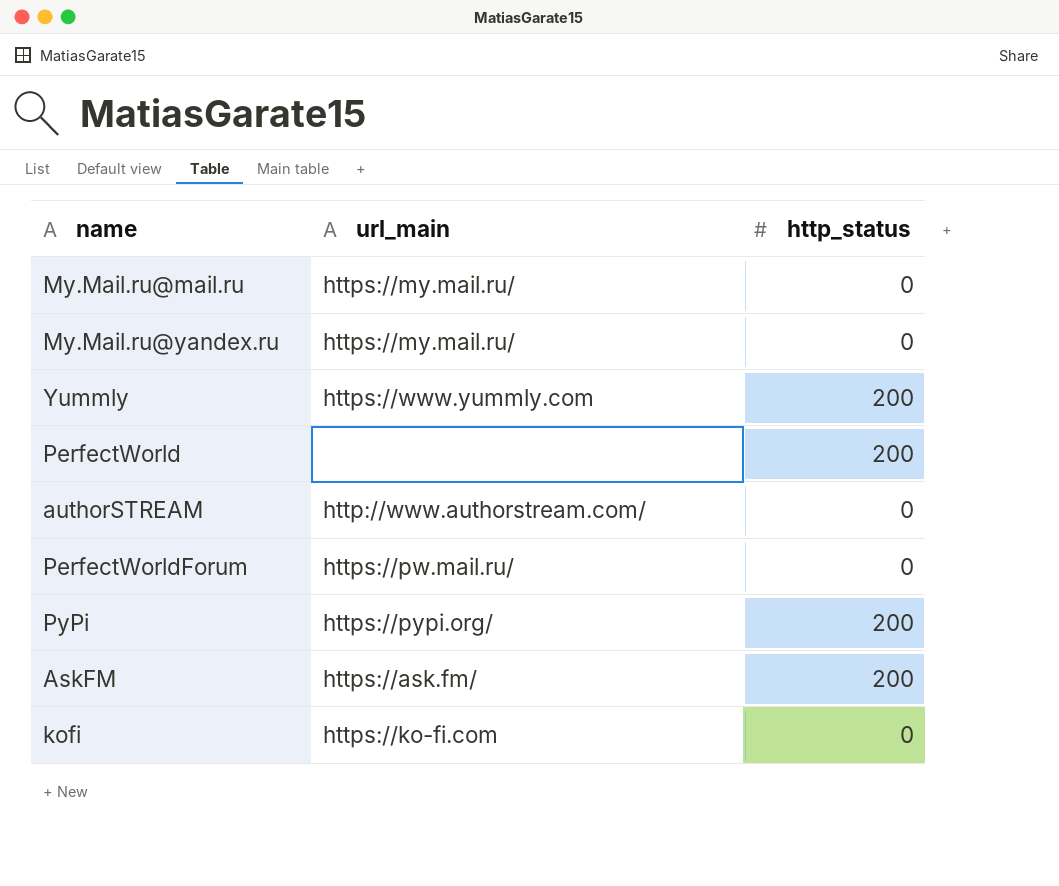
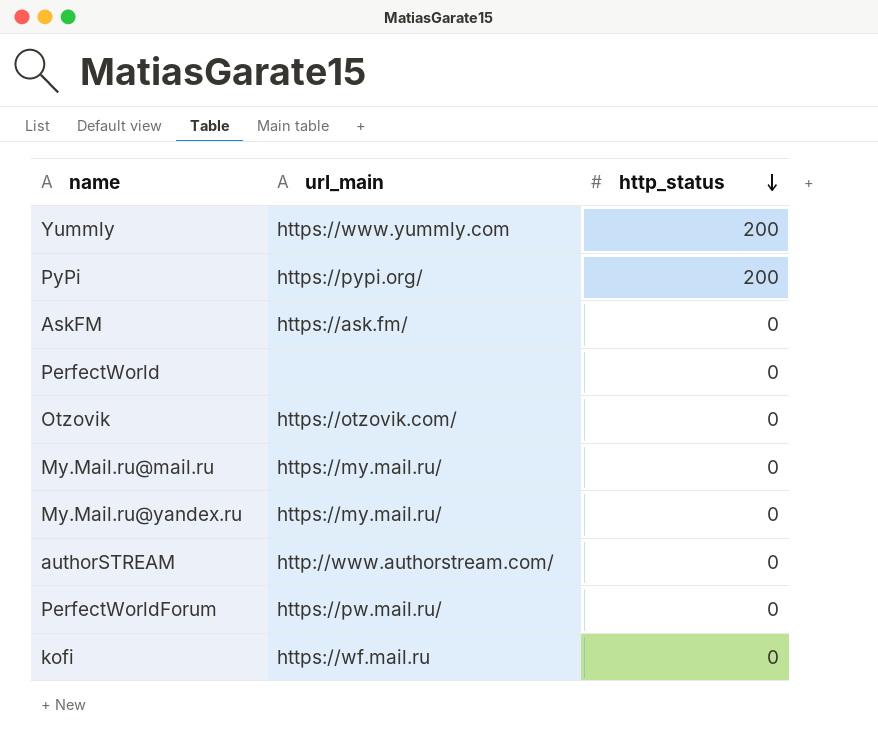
row order: none -> http_status descending
AskFM | http_status: 200 -> 0
PerfectWorld | http_status: 200 -> 0
row Otzovik: none -> https://otzovik.com/ | 0
kofi | url_main: https://ko-fi.com -> https://wf.mail.ru

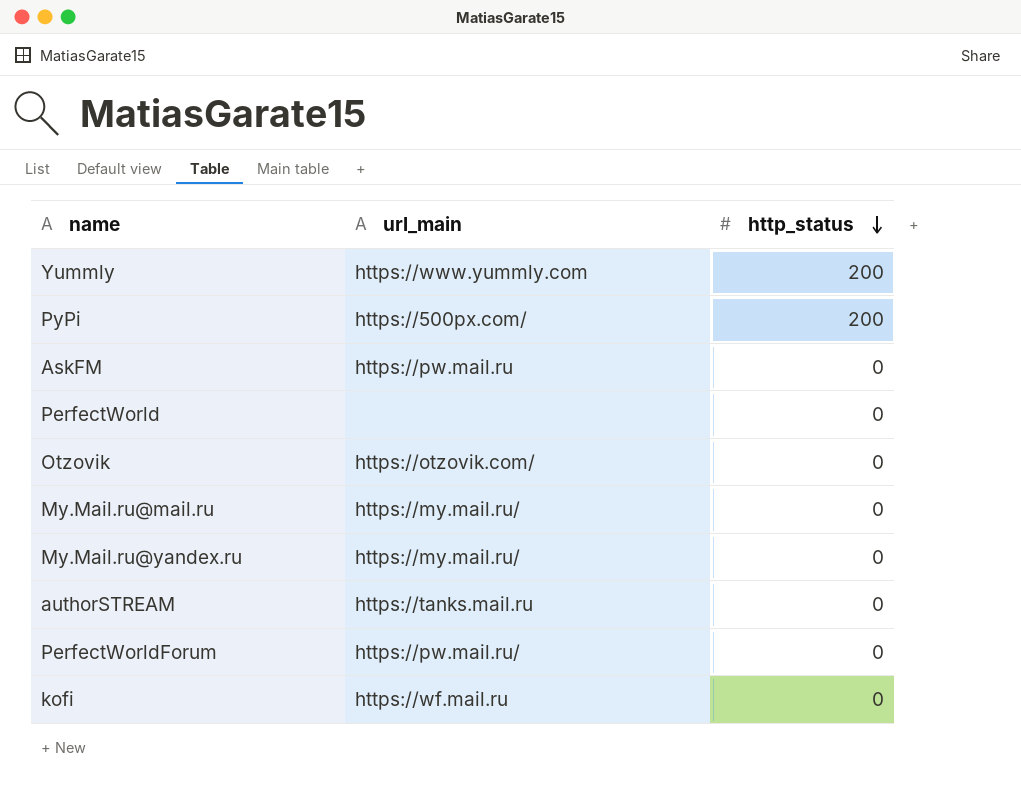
PyPi | url_main: https://pypi.org/ -> https://500px.com/
AskFM | url_main: https://ask.fm/ -> https://pw.mail.ru
authorSTREAM | url_main: http://www.authorstream.com/ -> https://tanks.mail.ru

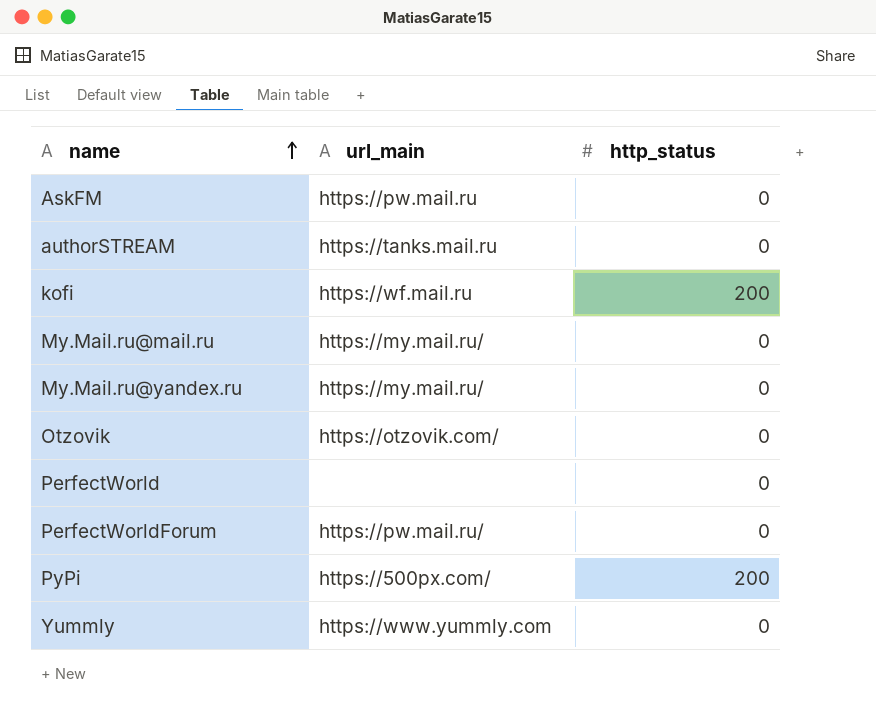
row order: http_status descending -> name ascending
kofi | http_status: 0 -> 200
Yummly | http_status: 200 -> 0

